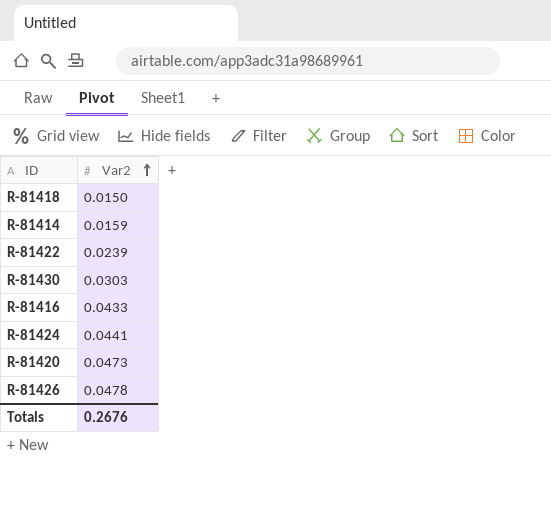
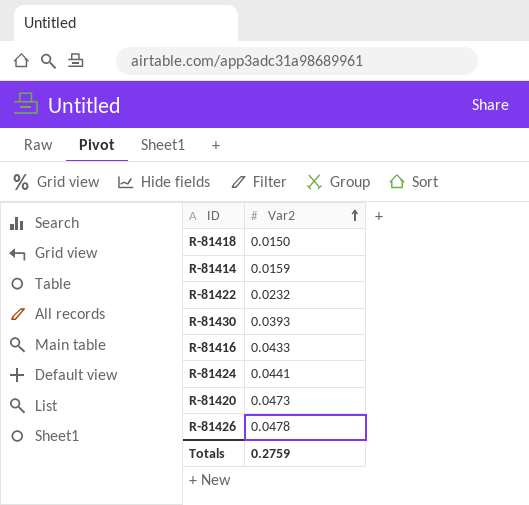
R-81422 | Var2: 0.0239 -> 0.0232
R-81430 | Var2: 0.0303 -> 0.0393
Totals | Var2: 0.2676 -> 0.2759

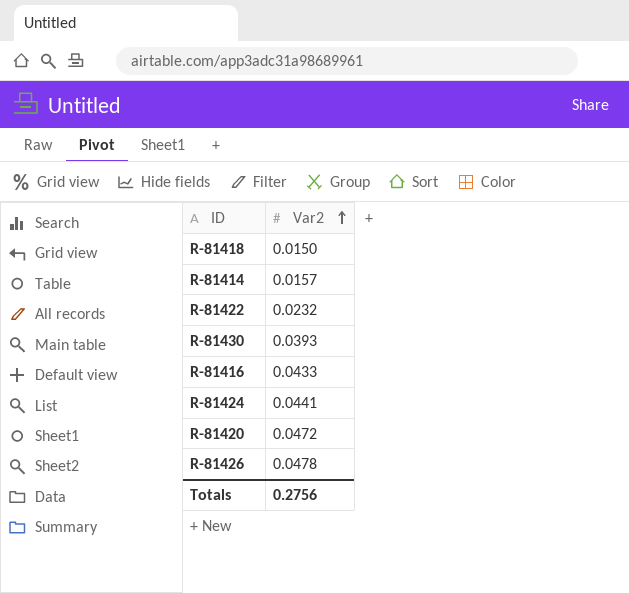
R-81414 | Var2: 0.0159 -> 0.0157
R-81420 | Var2: 0.0473 -> 0.0472
Totals | Var2: 0.2759 -> 0.2756

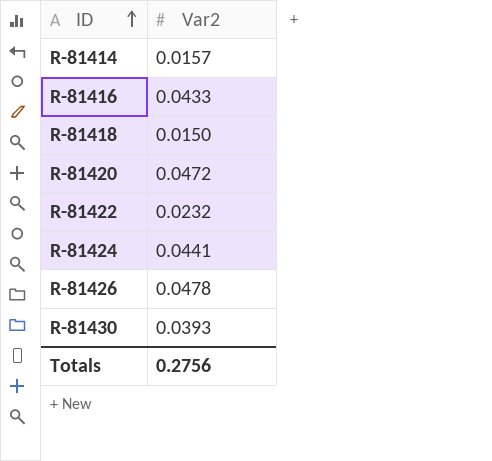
row order: Var2 ascending -> ID ascending

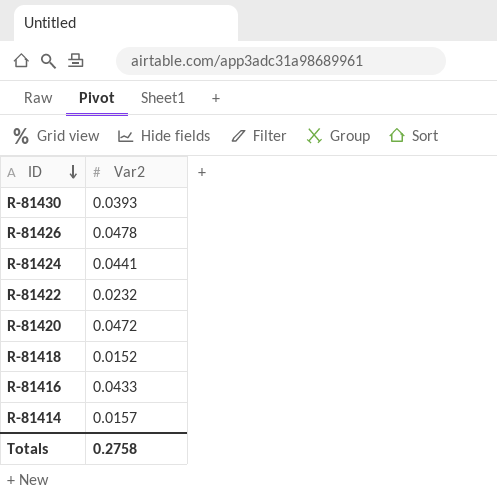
row order: ID ascending -> ID descending
R-81418 | Var2: 0.0150 -> 0.0152
Totals | Var2: 0.2756 -> 0.2758

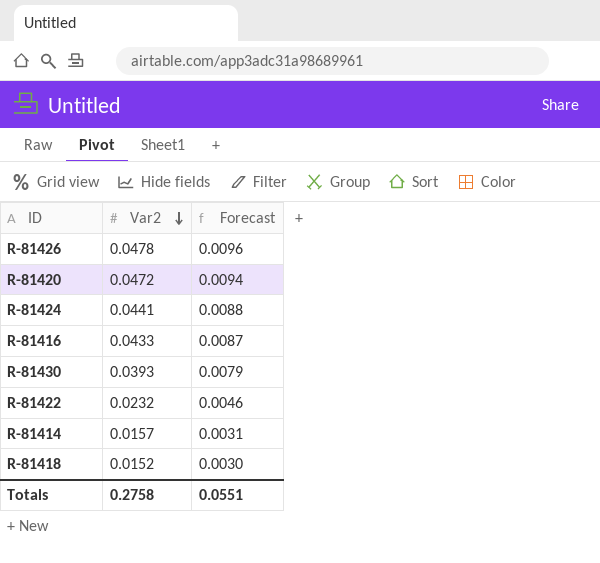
row order: ID descending -> Var2 descending
column Forecast | formula: none -> [Var2] * 0.2

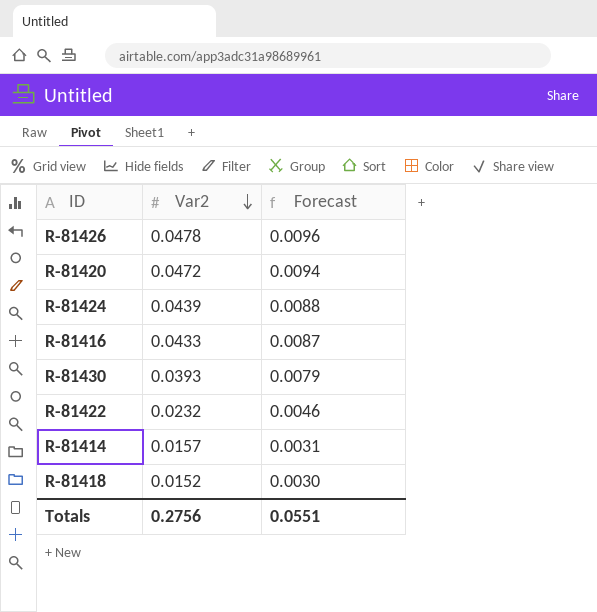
R-81424 | Var2: 0.0441 -> 0.0439
Totals | Var2: 0.2758 -> 0.2756

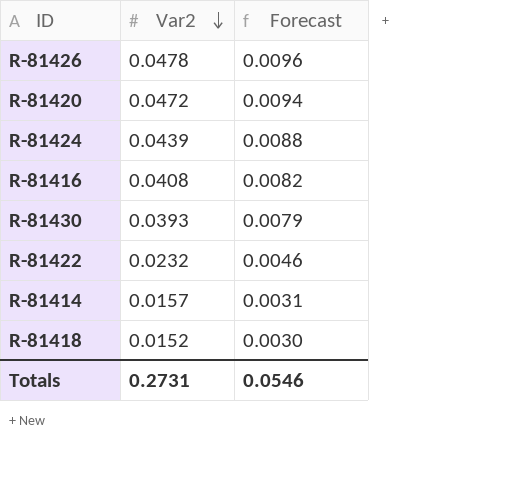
R-81416 | Var2: 0.0433 -> 0.0408
R-81416 | Forecast: 0.0087 -> 0.0082
Totals | Var2: 0.2756 -> 0.2731
Totals | Forecast: 0.0551 -> 0.0546

